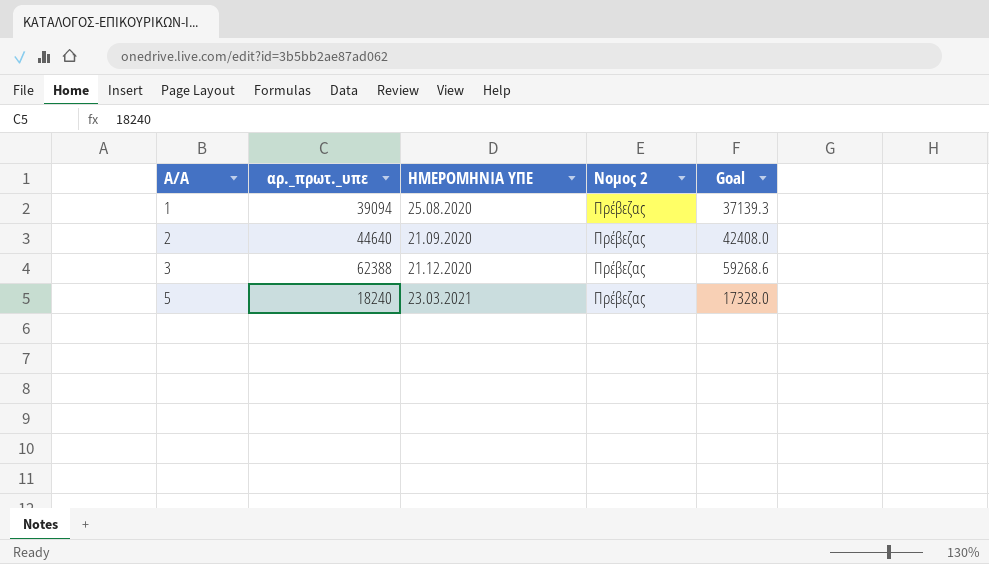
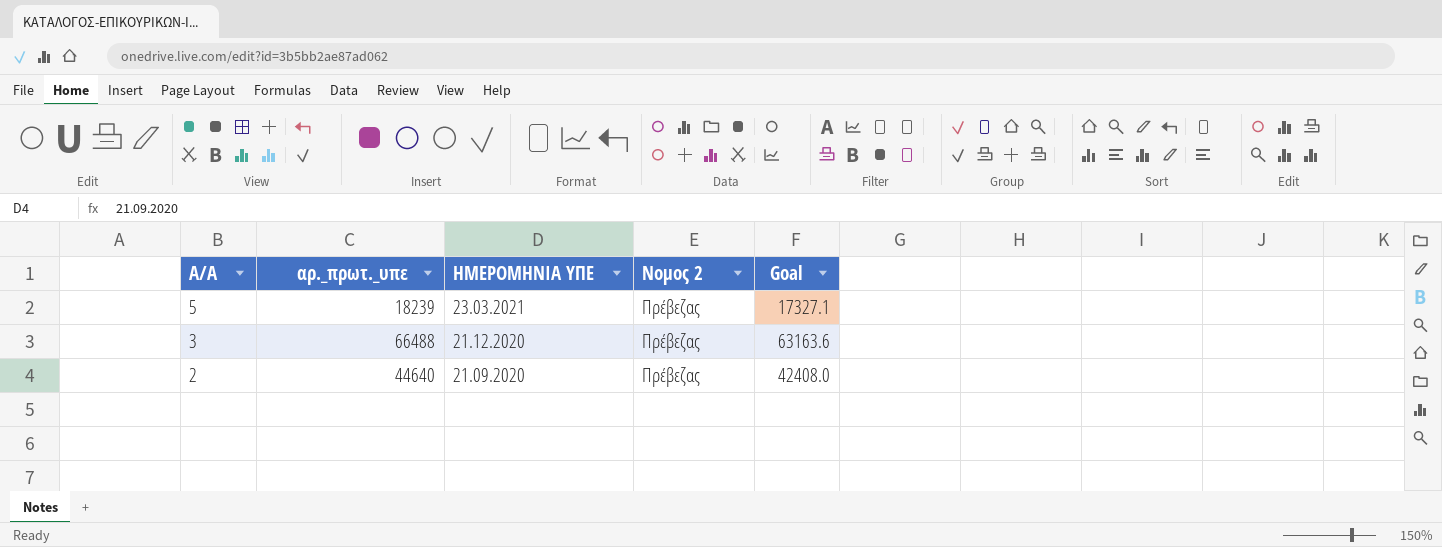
row order: Α/Α ascending -> Α/Α descending
row 1: 39094 | 25.08.2020 | Πρέβεζας | 37139.3 -> none
5 | αρ._πρωτ._υπε: 18240 -> 18239
5 | Goal: 17328.0 -> 17327.1
3 | αρ._πρωτ._υπε: 62388 -> 66488
3 | Goal: 59268.6 -> 63163.6

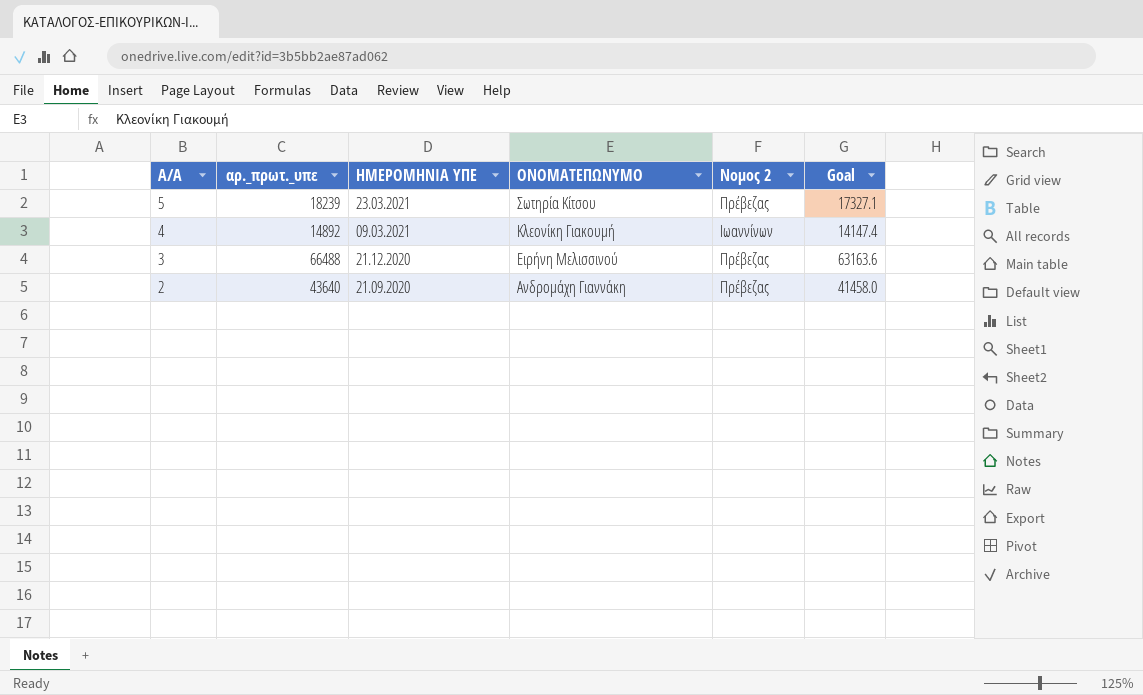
column ΟΝΟΜΑΤΕΠΩΝΥΜΟ | position: none -> 4
row 4: none -> 14892 | 09.03.2021 | Κλεονίκη Γιακουμή | Ιωαννίνων | 14147.4
2 | αρ._πρωτ._υπε: 44640 -> 43640
2 | Goal: 42408.0 -> 41458.0

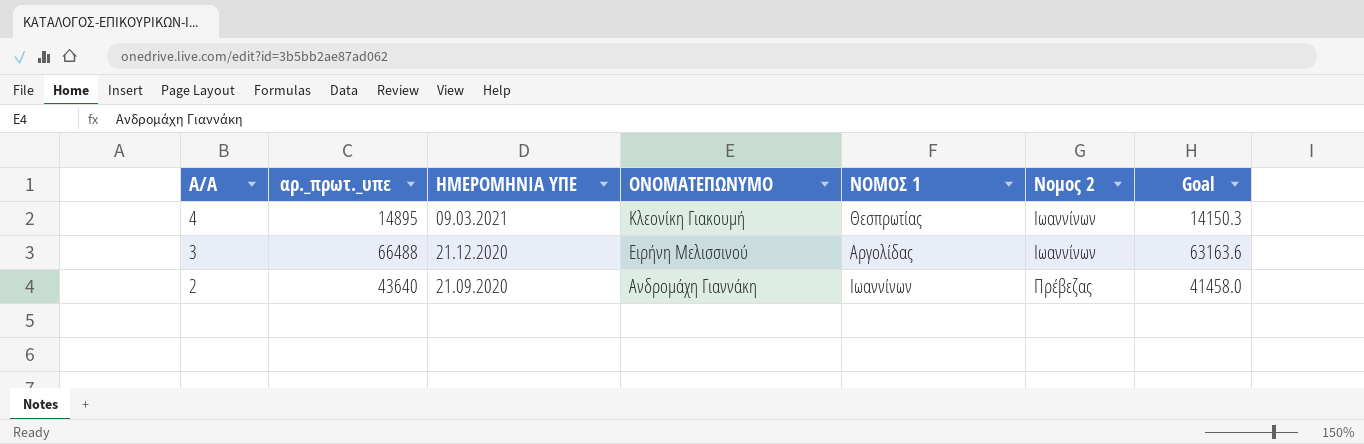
column ΝΟΜΟΣ 1 | position: none -> 5
row 5: 18239 | 23.03.2021 | Σωτηρία Κίτσου | Πρέβεζας | 17327.1 -> none
4 | αρ._πρωτ._υπε: 14892 -> 14895
4 | Goal: 14147.4 -> 14150.3
3 | Νομος 2: Πρέβεζας -> Ιωαννίνων

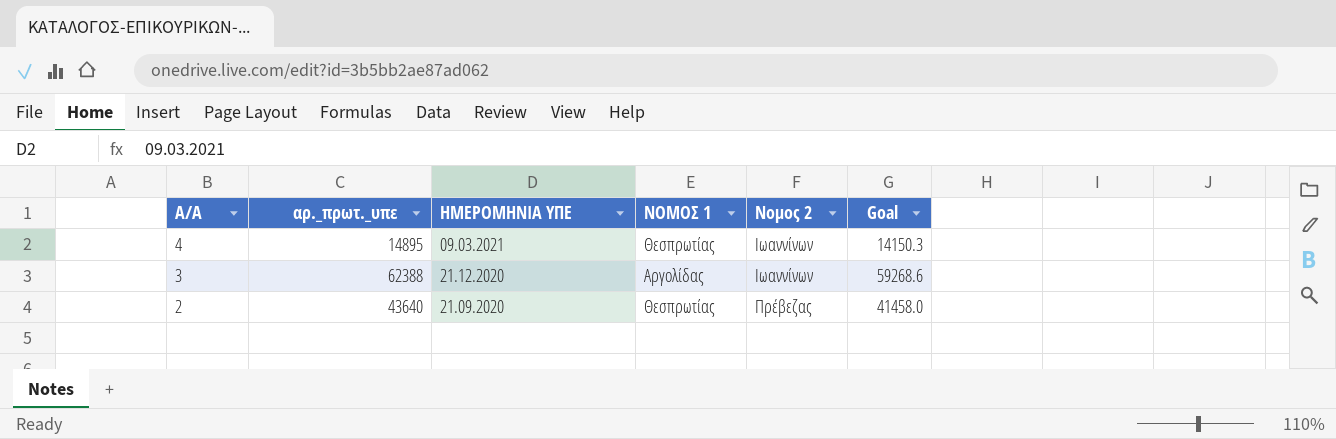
column ΟΝΟΜΑΤΕΠΩΝΥΜΟ | position: 4 -> none
3 | αρ._πρωτ._υπε: 66488 -> 62388
3 | Goal: 63163.6 -> 59268.6
2 | ΝΟΜΟΣ 1: Ιωαννίνων -> Θεσπρωτίας

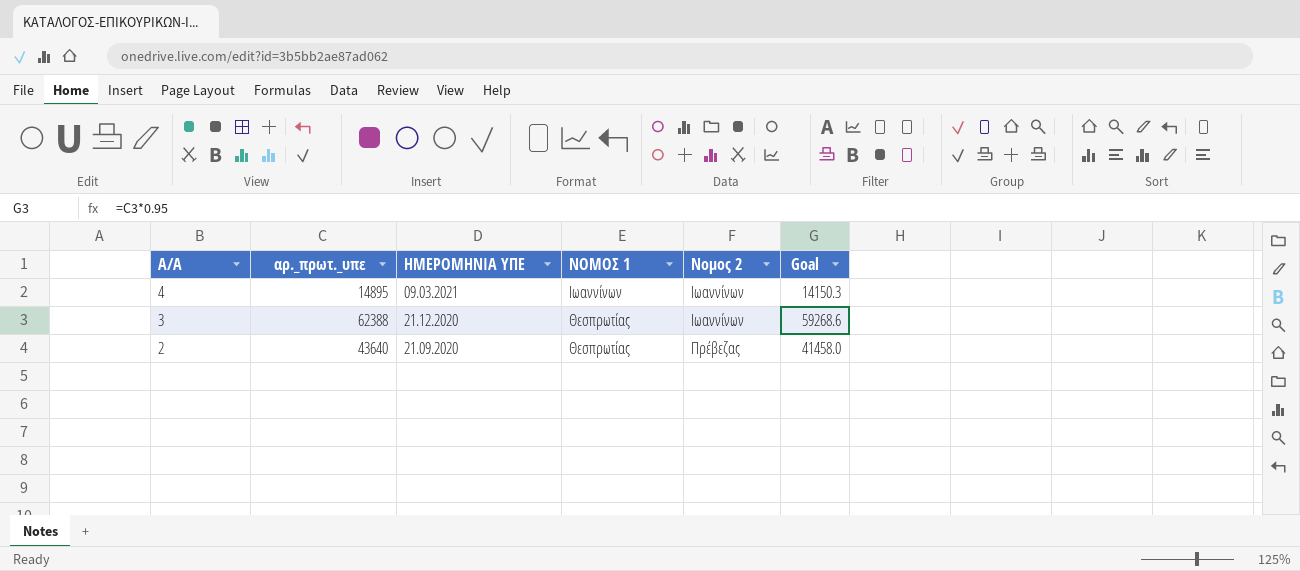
4 | ΝΟΜΟΣ 1: Θεσπρωτίας -> Ιωαννίνων
3 | ΝΟΜΟΣ 1: Αργολίδας -> Θεσπρωτίας

